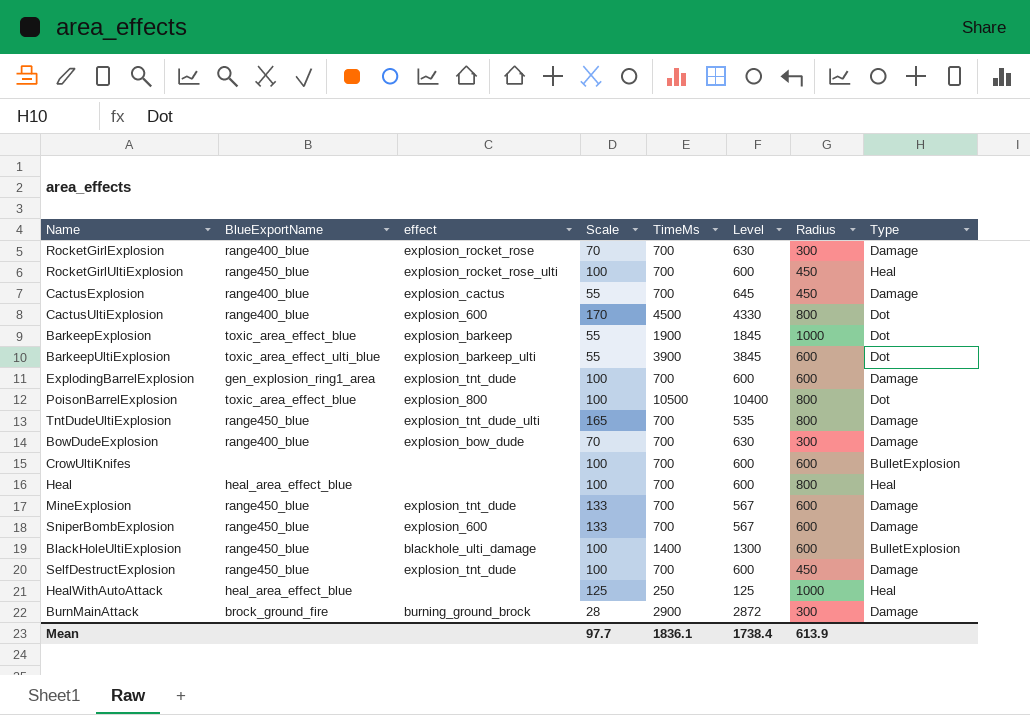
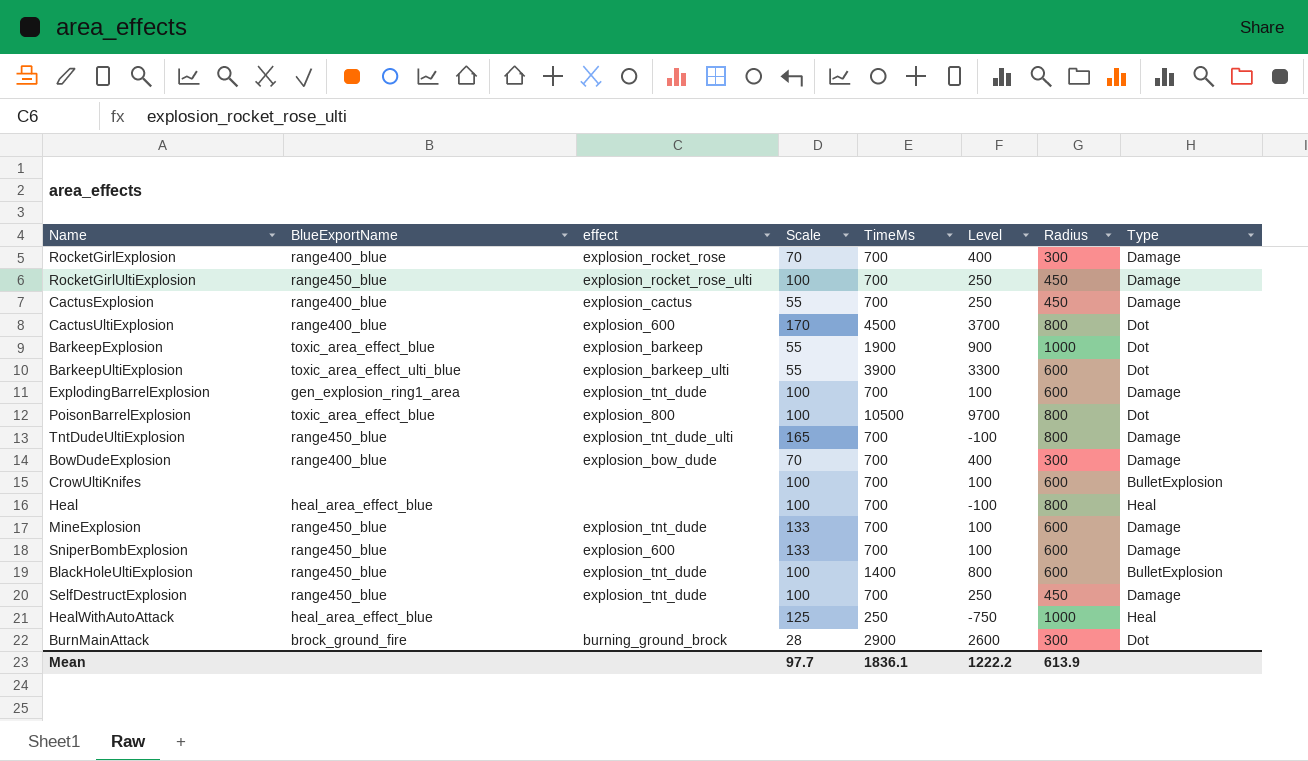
column Level | formula: [TimeMs] - [Scale] -> [TimeMs] - [Radius]
RocketGirlUltiExplosion | Type: Heal -> Damage
BlackHoleUltiExplosion | effect: blackhole_ulti_damage -> explosion_tnt_dude
BurnMainAttack | Type: Damage -> Dot
Mean | Level: 1738.4 -> 1222.2

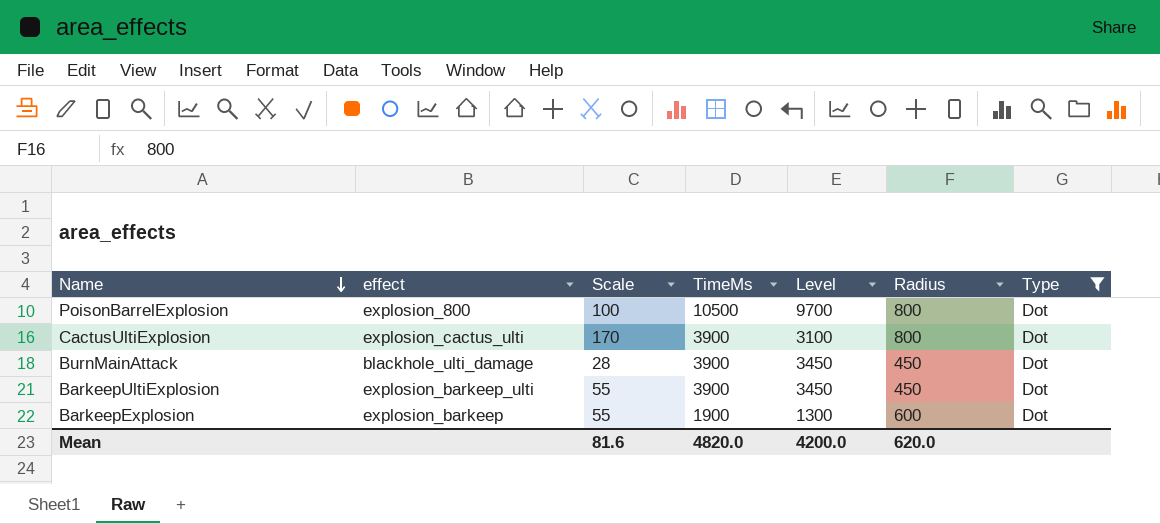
filter: none -> Type = Dot
row order: none -> Name descending
column BlueExportName | position: 2 -> none
CactusUltiExplosion | effect: explosion_600 -> explosion_cactus_ulti
CactusUltiExplosion | TimeMs: 4500 -> 3900
CactusUltiExplosion | Level: 3700 -> 3100
BurnMainAttack | effect: burning_ground_brock -> blackhole_ulti_damage
BurnMainAttack | TimeMs: 2900 -> 3900
BurnMainAttack | Level: 2600 -> 3450
BurnMainAttack | Radius: 300 -> 450
BarkeepUltiExplosion | Level: 3300 -> 3450
BarkeepUltiExplosion | Radius: 600 -> 450
BarkeepExplosion | Level: 900 -> 1300
BarkeepExplosion | Radius: 1000 -> 600
Mean | Scale: 97.7 -> 81.6
Mean | TimeMs: 1836.1 -> 4820.0
Mean | Level: 1222.2 -> 4200.0
Mean | Radius: 613.9 -> 620.0

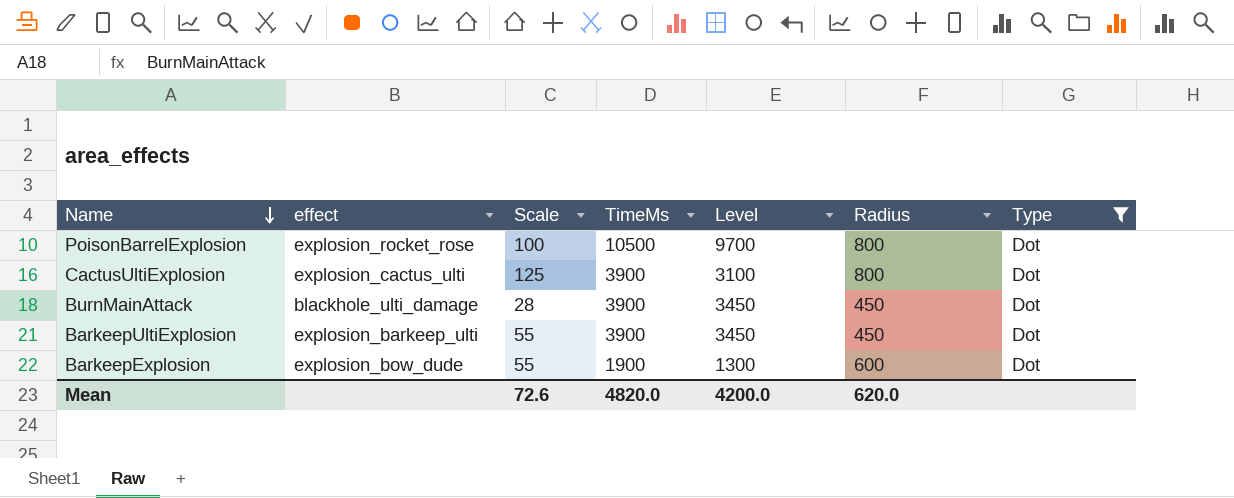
PoisonBarrelExplosion | effect: explosion_800 -> explosion_rocket_rose
CactusUltiExplosion | Scale: 170 -> 125
BarkeepExplosion | effect: explosion_barkeep -> explosion_bow_dude
Mean | Scale: 81.6 -> 72.6

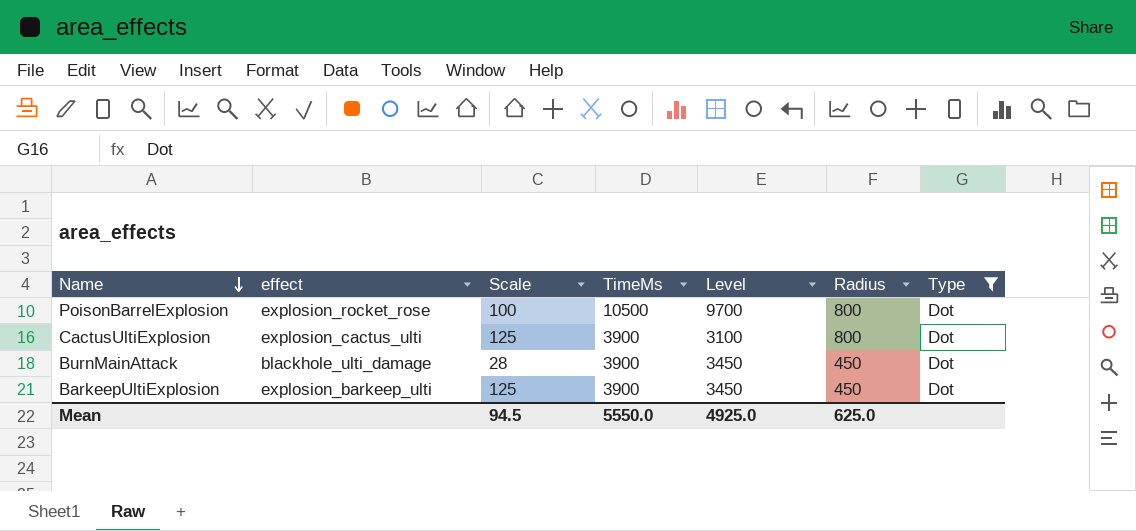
row BarkeepExplosion: explosion_bow_dude | 55 | 1900 | 1300 | 600 | Dot -> none
BarkeepUltiExplosion | Scale: 55 -> 125
Mean | Scale: 72.6 -> 94.5
Mean | TimeMs: 4820.0 -> 5550.0
Mean | Level: 4200.0 -> 4925.0
Mean | Radius: 620.0 -> 625.0

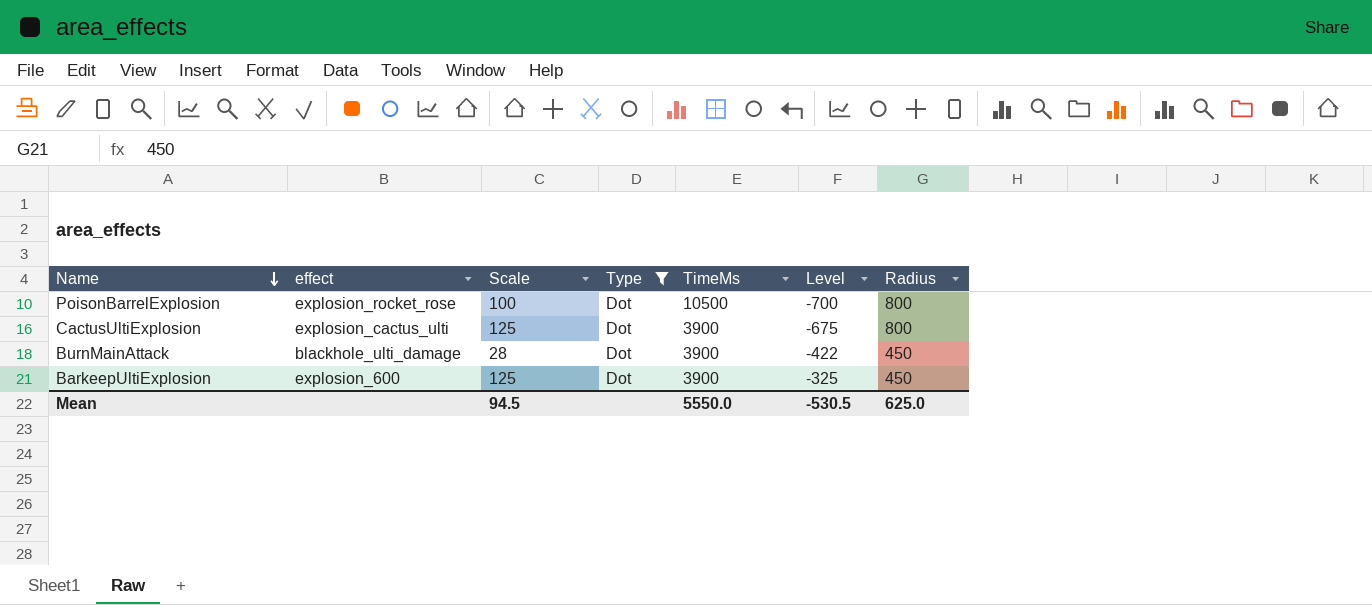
column Type | position: 7 -> 4
column Level | formula: [TimeMs] - [Radius] -> [Scale] - [Radius]
BarkeepUltiExplosion | effect: explosion_barkeep_ulti -> explosion_600
Mean | Level: 4925.0 -> -530.5

